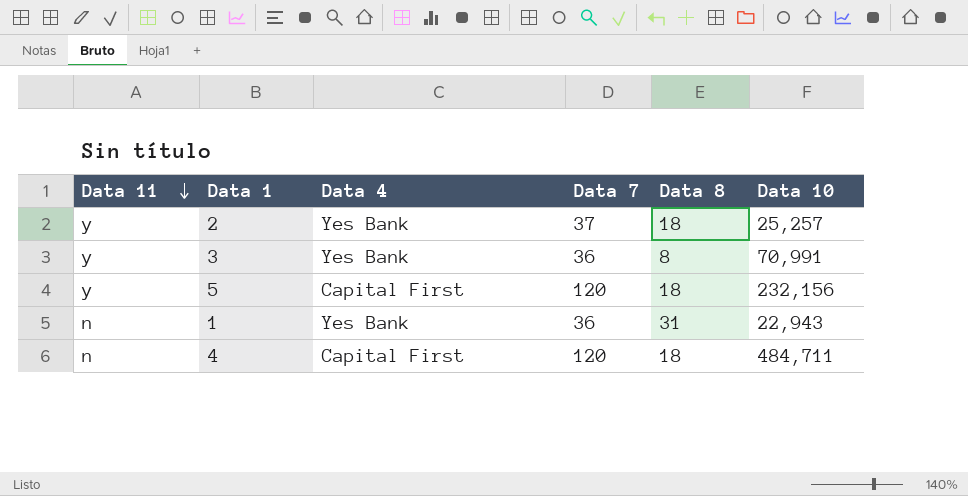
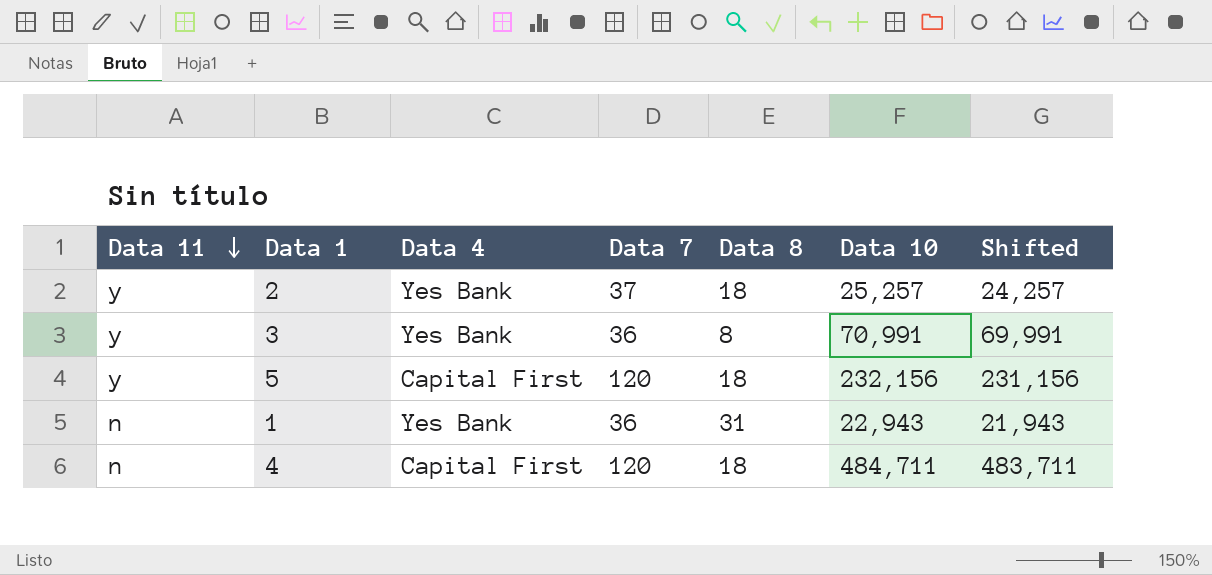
column Shifted | formula: none -> [Data 10] - 1000

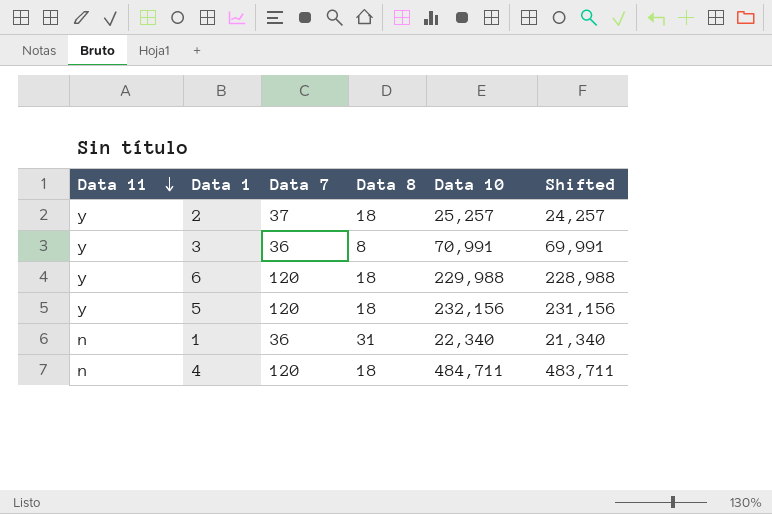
column Data 4 | position: 3 -> none
row 6: none -> y | 120 | 18 | 229,988 | 228,988
1 | Data 10: 22,943 -> 22,340
1 | Shifted: 21,943 -> 21,340

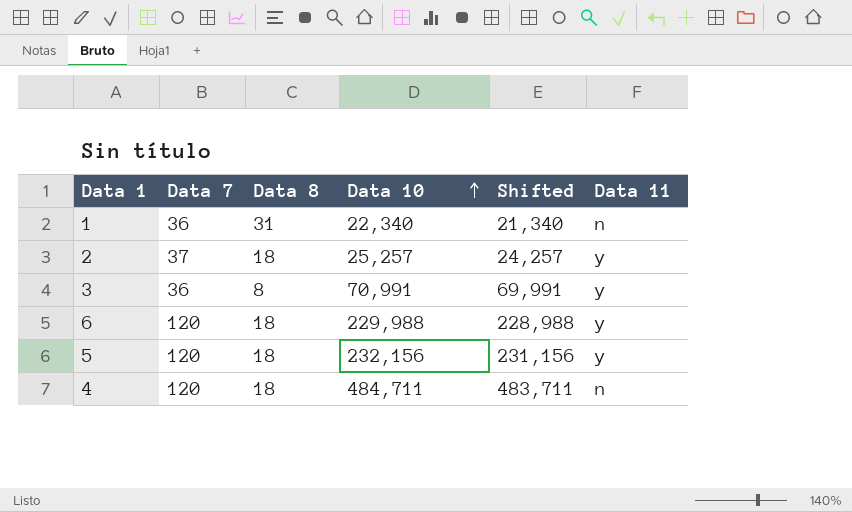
row order: Data 11 descending -> Data 10 ascending
column Data 11 | position: 1 -> 6

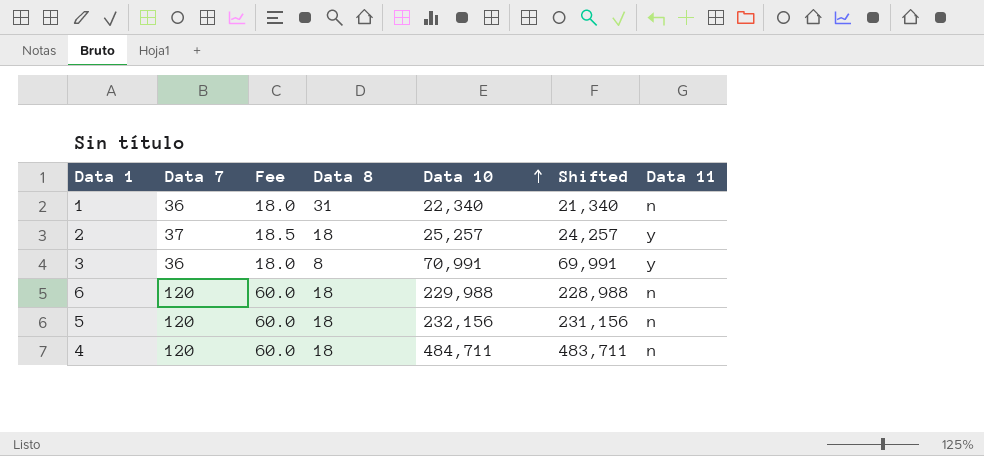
column Fee | formula: none -> [Data 7] * 0.5
6 | Data 11: y -> n
5 | Data 11: y -> n

